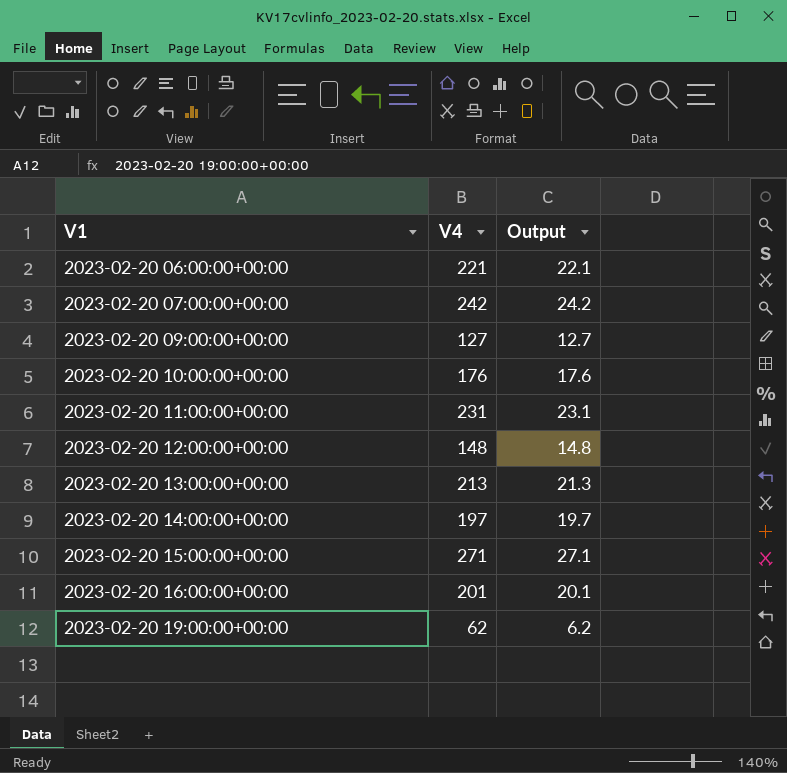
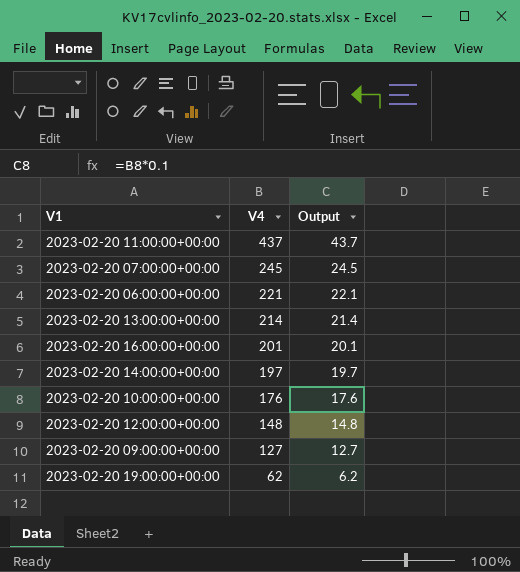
row order: V1 ascending -> V4 descending
row 2023-02-20 15:00:00+00:00: 271 | 27.1 -> none
2023-02-20 11:00:00+00:00 | V4: 231 -> 437
2023-02-20 11:00:00+00:00 | Output: 23.1 -> 43.7
2023-02-20 07:00:00+00:00 | V4: 242 -> 245
2023-02-20 07:00:00+00:00 | Output: 24.2 -> 24.5
2023-02-20 13:00:00+00:00 | V4: 213 -> 214
2023-02-20 13:00:00+00:00 | Output: 21.3 -> 21.4

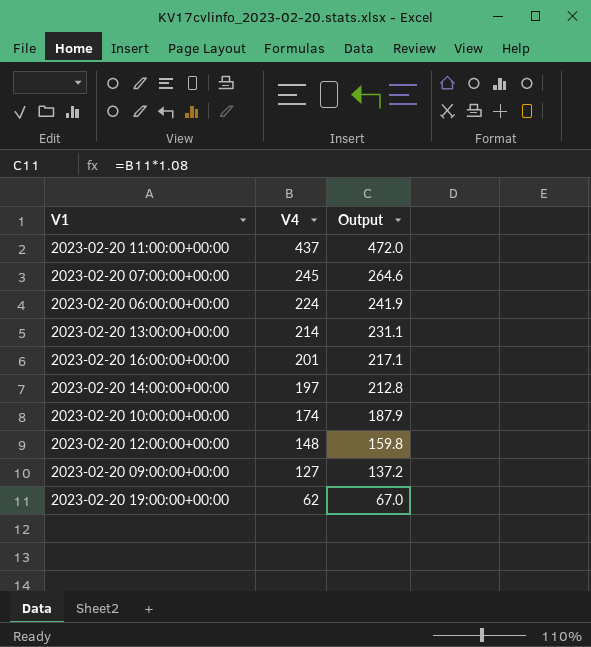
column Output | formula: [V4] * 0.1 -> [V4] * 1.08
2023-02-20 06:00:00+00:00 | V4: 221 -> 224
2023-02-20 10:00:00+00:00 | V4: 176 -> 174

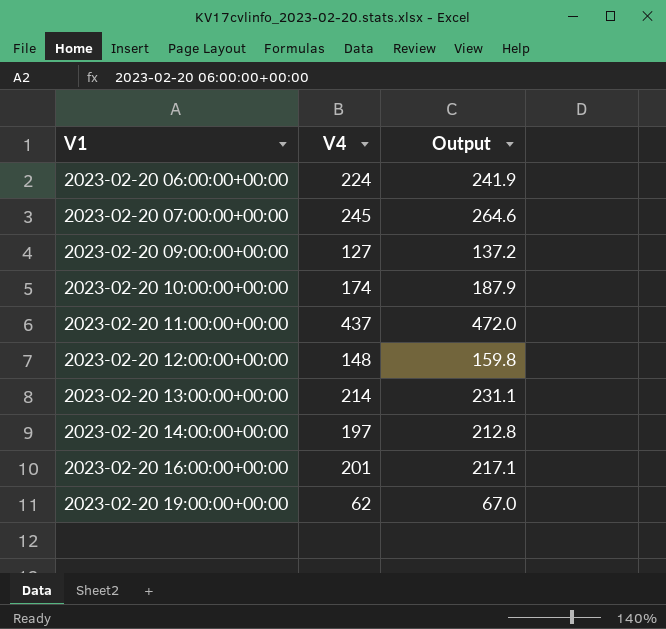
row order: V4 descending -> V1 ascending

